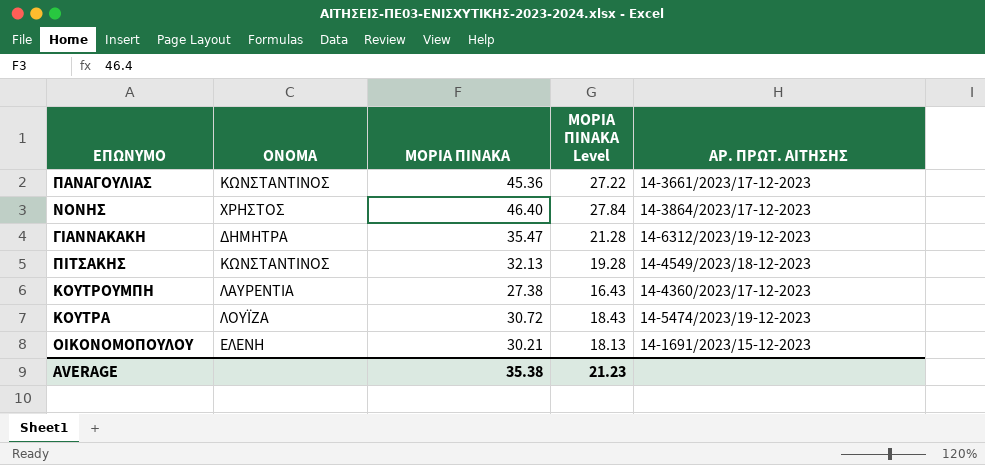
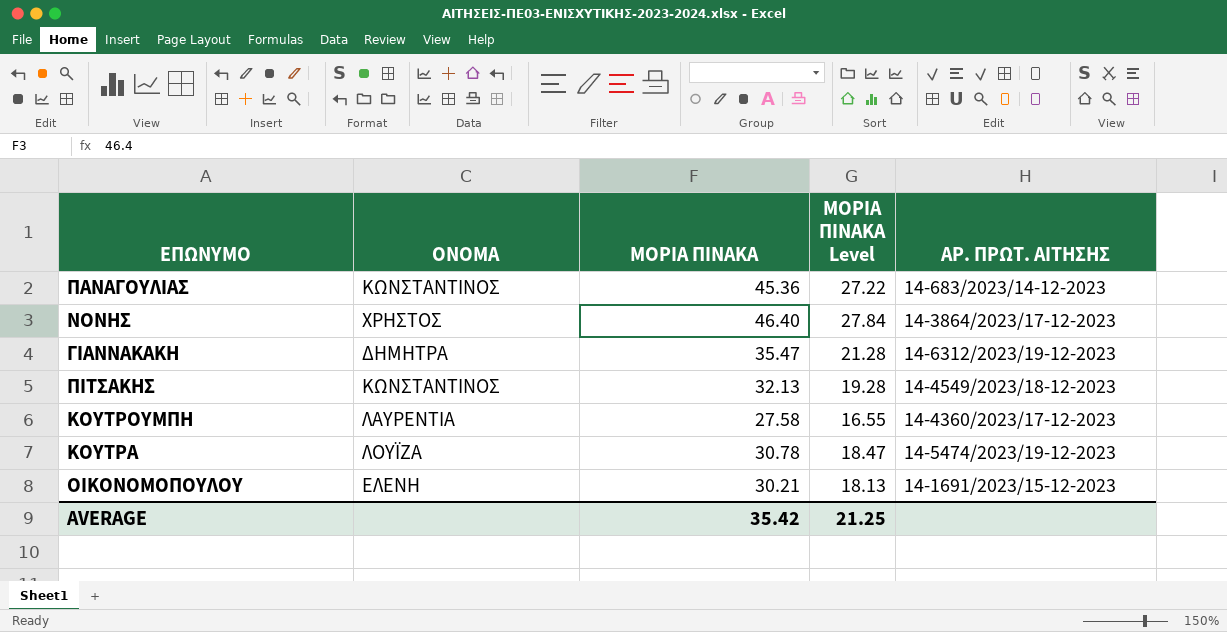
ΠΑΝΑΓΟΥΛΙΑΣ | ΑΡ. ΠΡΩΤ. ΑΙΤΗΣΗΣ: 14-3661/2023/17-12-2023 -> 14-683/2023/14-12-2023
ΚΟΥΤΡΟΥΜΠΗ | ΜΟΡΙΑ ΠΙΝΑΚΑ: 27.38 -> 27.58
ΚΟΥΤΡΟΥΜΠΗ | ΜΟΡΙΑ ΠΙΝΑΚΑ Level: 16.43 -> 16.55
ΚΟΥΤΡΑ | ΜΟΡΙΑ ΠΙΝΑΚΑ: 30.72 -> 30.78
ΚΟΥΤΡΑ | ΜΟΡΙΑ ΠΙΝΑΚΑ Level: 18.43 -> 18.47
AVERAGE | ΜΟΡΙΑ ΠΙΝΑΚΑ: 35.38 -> 35.42
AVERAGE | ΜΟΡΙΑ ΠΙΝΑΚΑ Level: 21.23 -> 21.25

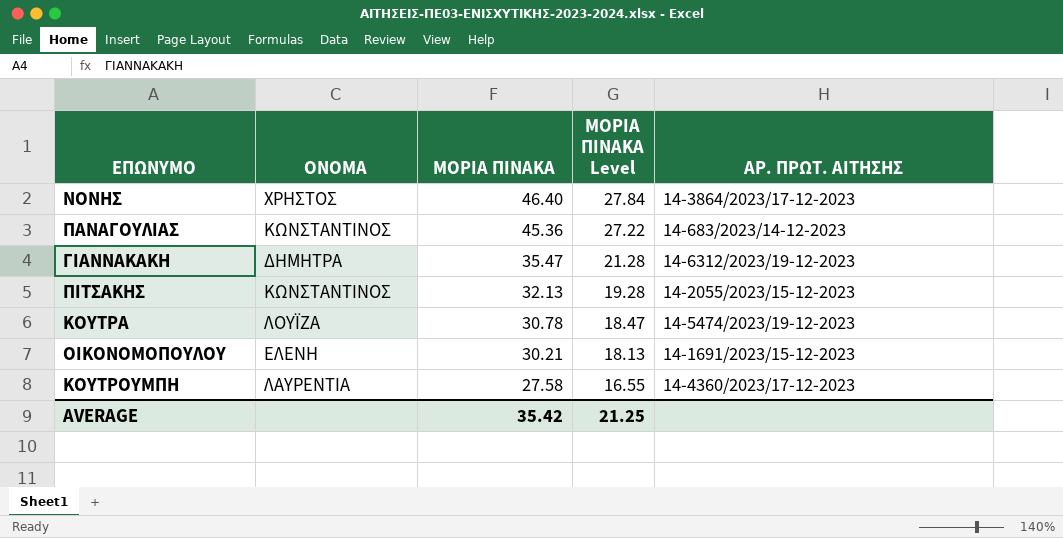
row order: none -> ΜΟΡΙΑ ΠΙΝΑΚΑ descending
ΠΙΤΣΑΚΗΣ | ΑΡ. ΠΡΩΤ. ΑΙΤΗΣΗΣ: 14-4549/2023/18-12-2023 -> 14-2055/2023/15-12-2023

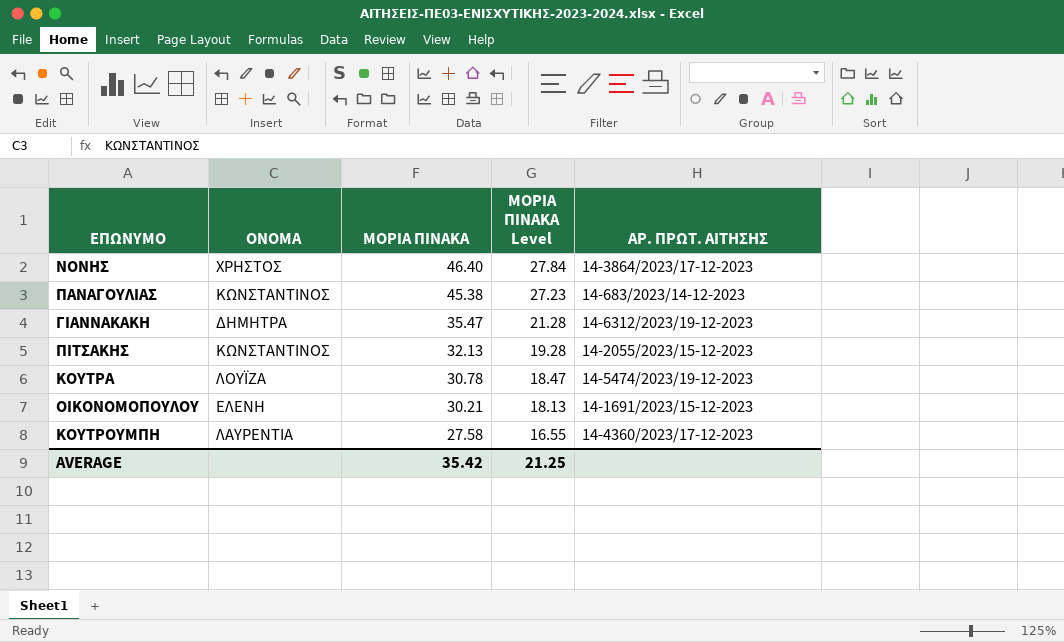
ΠΑΝΑΓΟΥΛΙΑΣ | ΜΟΡΙΑ ΠΙΝΑΚΑ: 45.36 -> 45.38
ΠΑΝΑΓΟΥΛΙΑΣ | ΜΟΡΙΑ ΠΙΝΑΚΑ Level: 27.22 -> 27.23

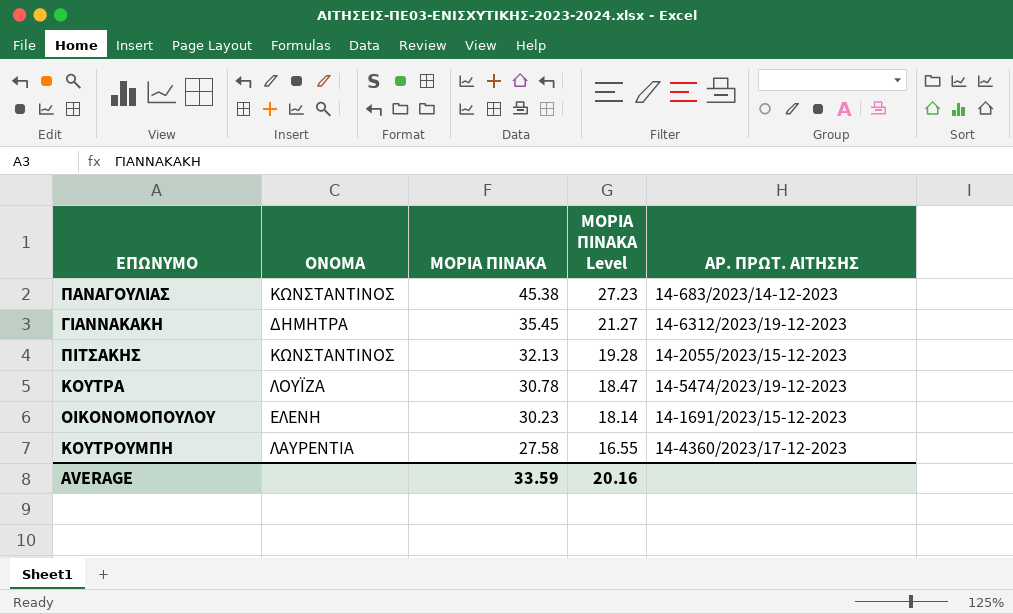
row ΝΟΝΗΣ: ΧΡΗΣΤΟΣ | 46.40 | 27.84 | 14-3864/2023/17-12-2023 -> none
ΓΙΑΝΝΑΚΑΚΗ | ΜΟΡΙΑ ΠΙΝΑΚΑ: 35.47 -> 35.45
ΓΙΑΝΝΑΚΑΚΗ | ΜΟΡΙΑ ΠΙΝΑΚΑ Level: 21.28 -> 21.27
ΟΙΚΟΝΟΜΟΠΟΥΛΟΥ | ΜΟΡΙΑ ΠΙΝΑΚΑ: 30.21 -> 30.23
ΟΙΚΟΝΟΜΟΠΟΥΛΟΥ | ΜΟΡΙΑ ΠΙΝΑΚΑ Level: 18.13 -> 18.14
AVERAGE | ΜΟΡΙΑ ΠΙΝΑΚΑ: 35.42 -> 33.59
AVERAGE | ΜΟΡΙΑ ΠΙΝΑΚΑ Level: 21.25 -> 20.16

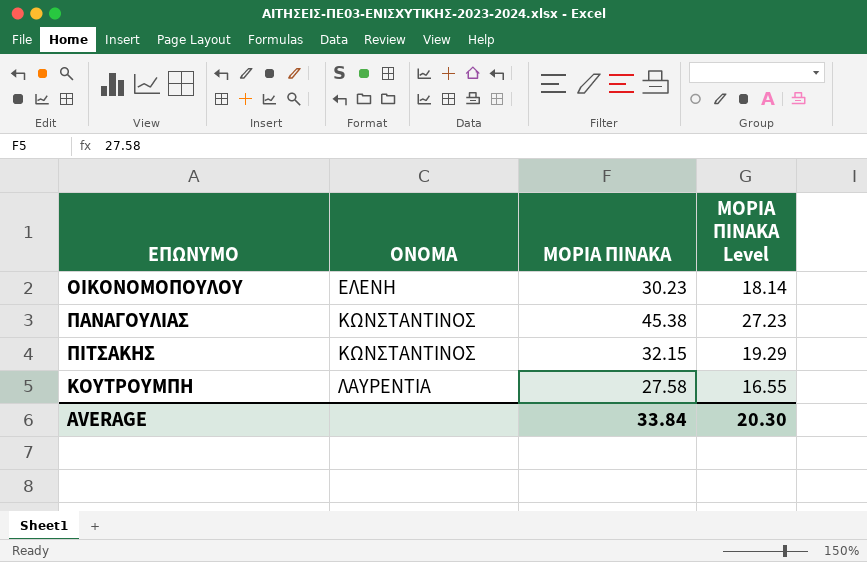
row order: ΜΟΡΙΑ ΠΙΝΑΚΑ descending -> ΟΝΟΜΑ ascending
column ΑΡ. ΠΡΩΤ. ΑΙΤΗΣΗΣ | position: 5 -> none
row ΓΙΑΝΝΑΚΑΚΗ: ΔΗΜΗΤΡΑ | 35.45 | 21.27 | 14-6312/2023/19-12-2023 -> none
row ΚΟΥΤΡΑ: ΛΟΥΪΖΑ | 30.78 | 18.47 | 14-5474/2023/19-12-2023 -> none
ΠΙΤΣΑΚΗΣ | ΜΟΡΙΑ ΠΙΝΑΚΑ: 32.13 -> 32.15
ΠΙΤΣΑΚΗΣ | ΜΟΡΙΑ ΠΙΝΑΚΑ Level: 19.28 -> 19.29
AVERAGE | ΜΟΡΙΑ ΠΙΝΑΚΑ: 33.59 -> 33.84
AVERAGE | ΜΟΡΙΑ ΠΙΝΑΚΑ Level: 20.16 -> 20.30

